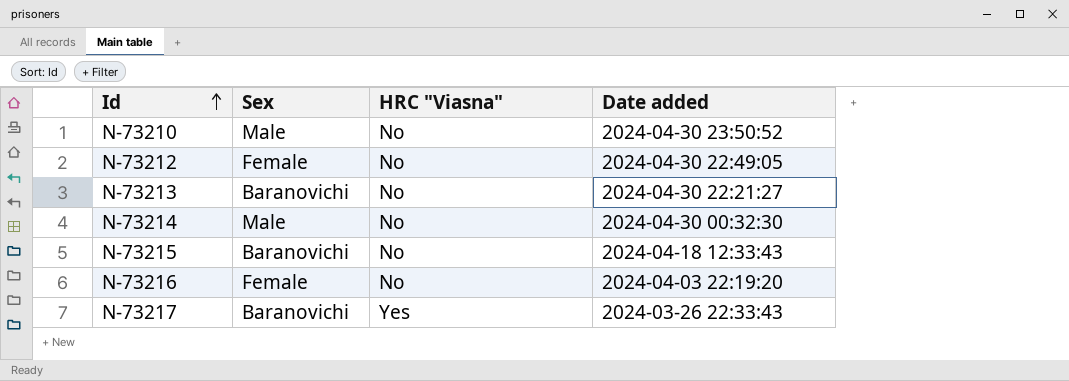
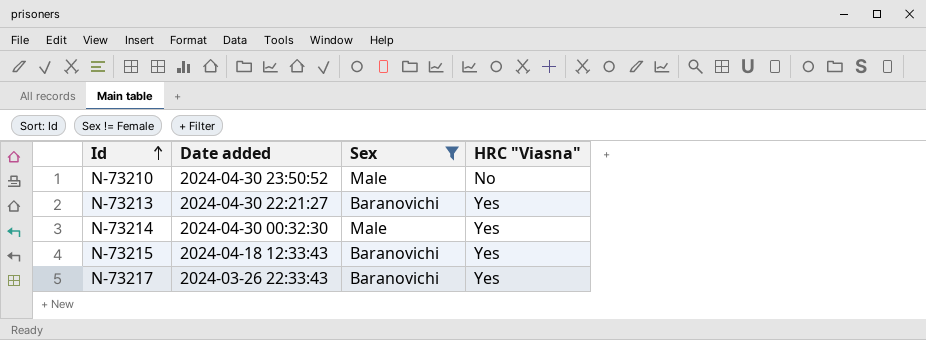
filter: none -> Sex != Female
column Date added | position: 4 -> 2
N-73213 | HRC "Viasna": No -> Yes
N-73214 | HRC "Viasna": No -> Yes
N-73215 | HRC "Viasna": No -> Yes

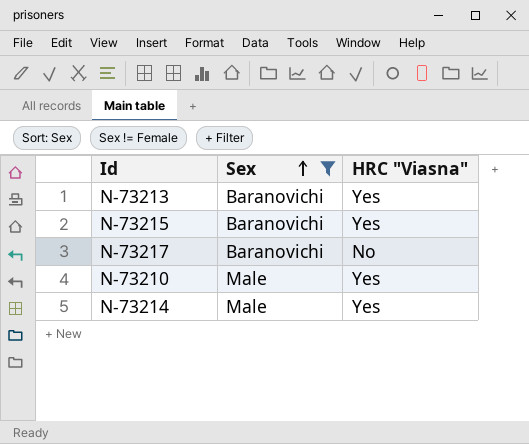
row order: Id ascending -> Sex ascending
column Date added | position: 2 -> none
N-73217 | HRC "Viasna": Yes -> No
N-73210 | HRC "Viasna": No -> Yes

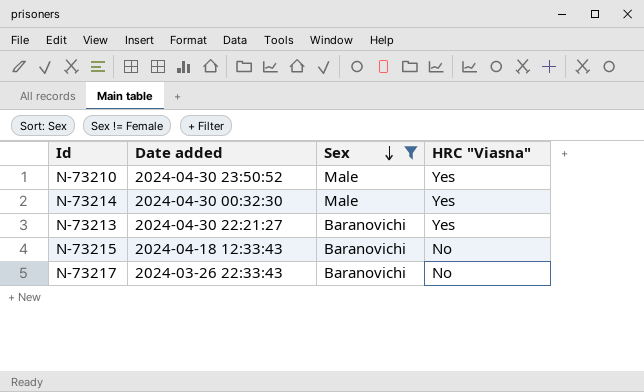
row order: Sex ascending -> Sex descending
column Date added | position: none -> 2
N-73215 | HRC "Viasna": Yes -> No

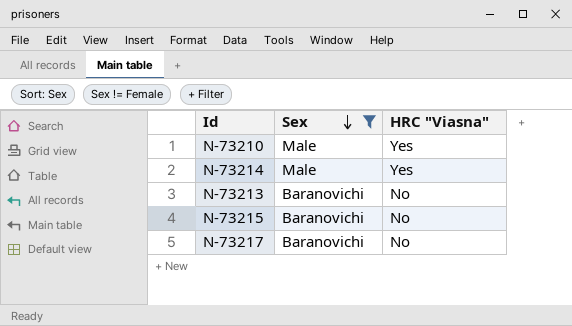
column Date added | position: 2 -> none
N-73213 | HRC "Viasna": Yes -> No

